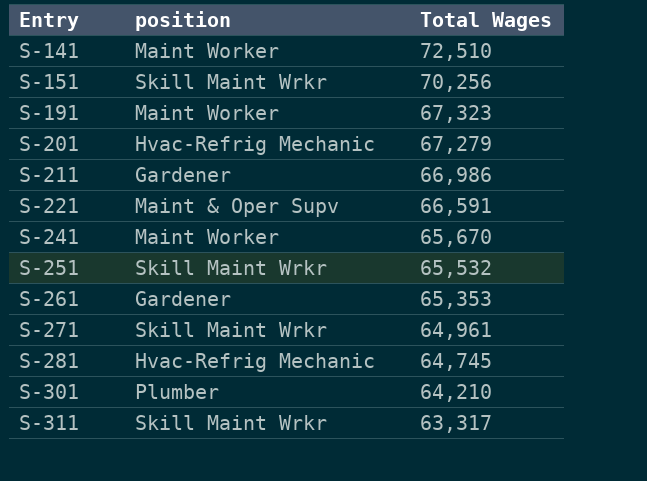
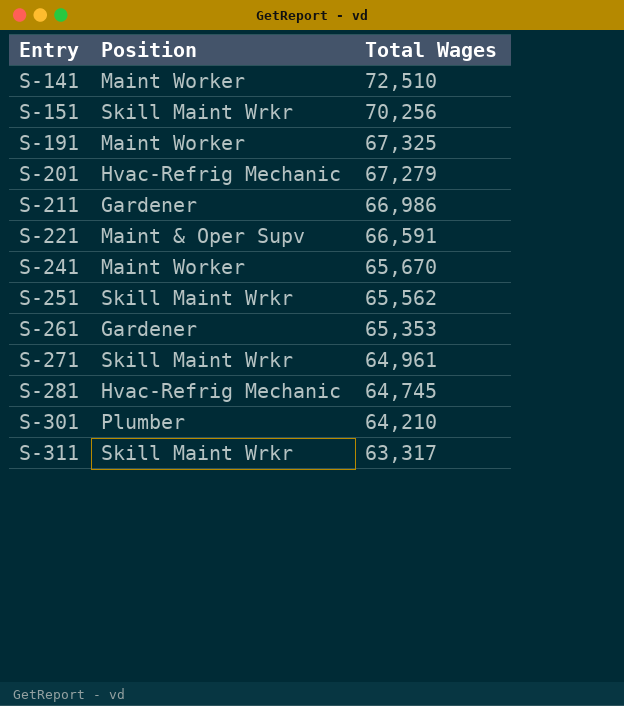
column name: position -> Position
S-191 | Total Wages: 67,323 -> 67,325
S-251 | Total Wages: 65,532 -> 65,562

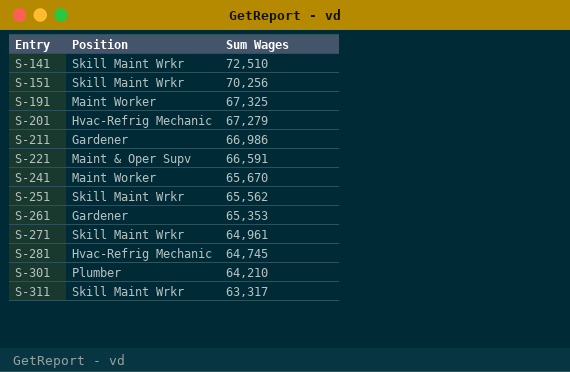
column name: Total Wages -> Sum Wages
S-141 | Position: Maint Worker -> Skill Maint Wrkr

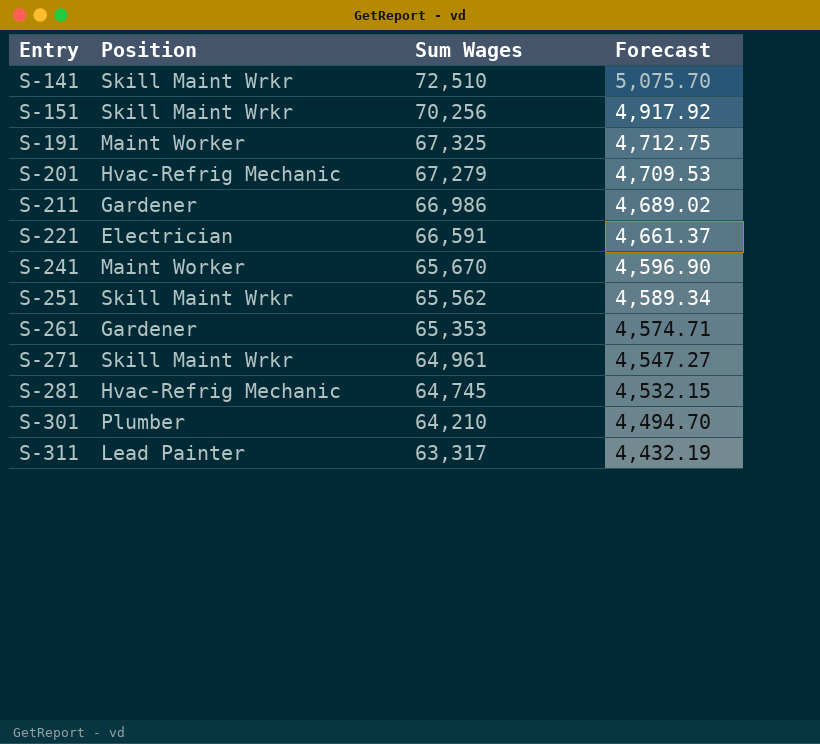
column Forecast | formula: none -> [Sum Wages] * 0.07
S-221 | Position: Maint & Oper Supv -> Electrician
S-311 | Position: Skill Maint Wrkr -> Lead Painter

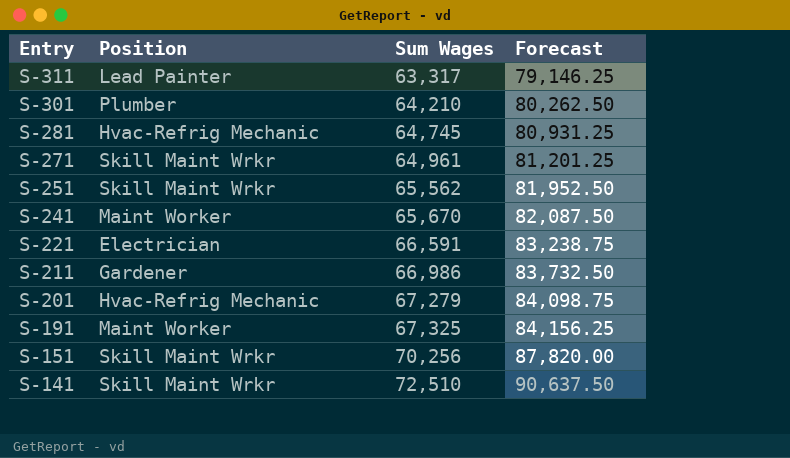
row order: Entry ascending -> Entry descending
column Forecast | formula: [Sum Wages] * 0.07 -> [Sum Wages] * 1.25
row S-261: Gardener | 65,353 | 4,574.71 -> none

